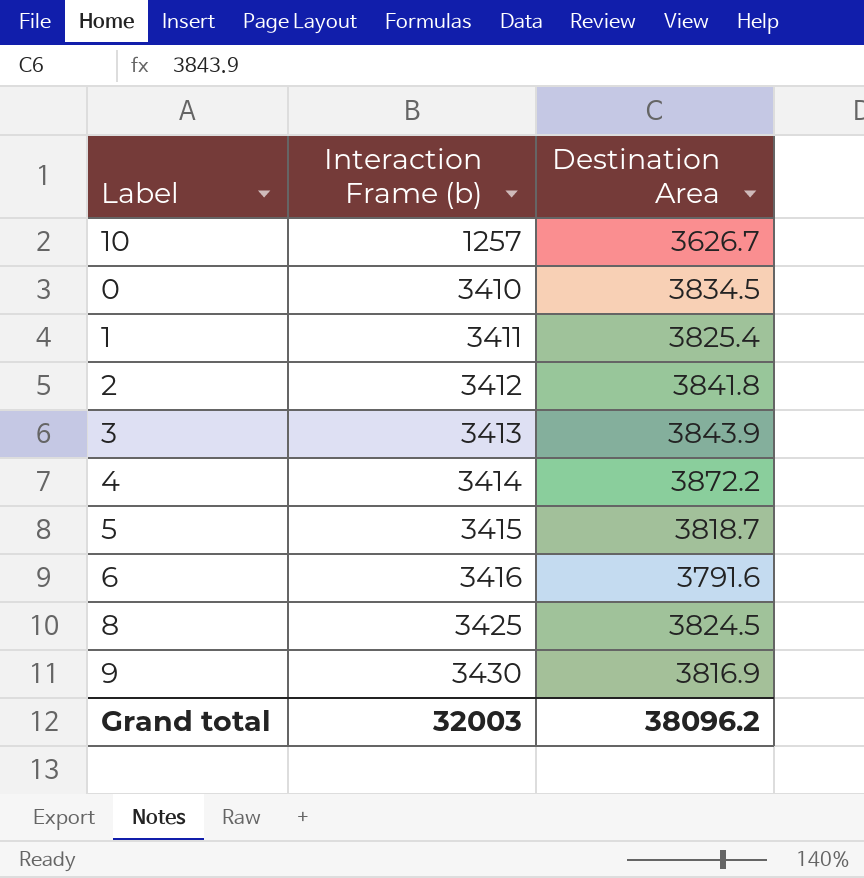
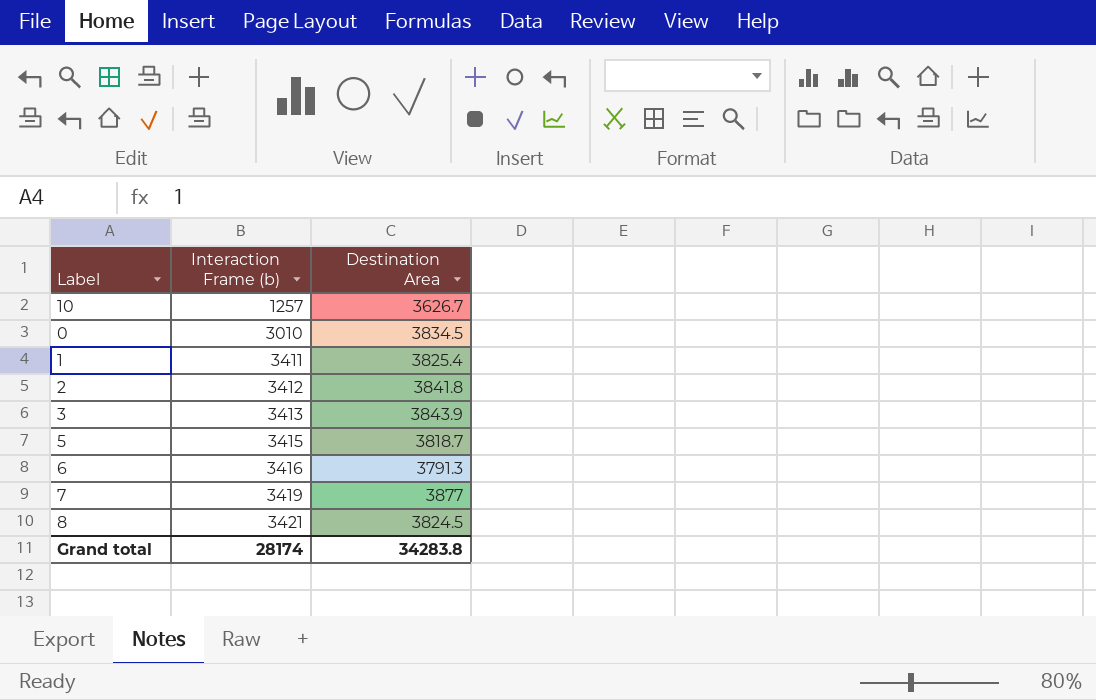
row 4: 3414 | 3872.2 -> none
row 9: 3430 | 3816.9 -> none
0 | Interaction Frame (b): 3410 -> 3010
6 | Destination Area: 3791.6 -> 3791.3
row 7: none -> 3419 | 3877
8 | Interaction Frame (b): 3425 -> 3421
Grand total | Interaction Frame (b): 32003 -> 28174
Grand total | Destination Area: 38096.2 -> 34283.8

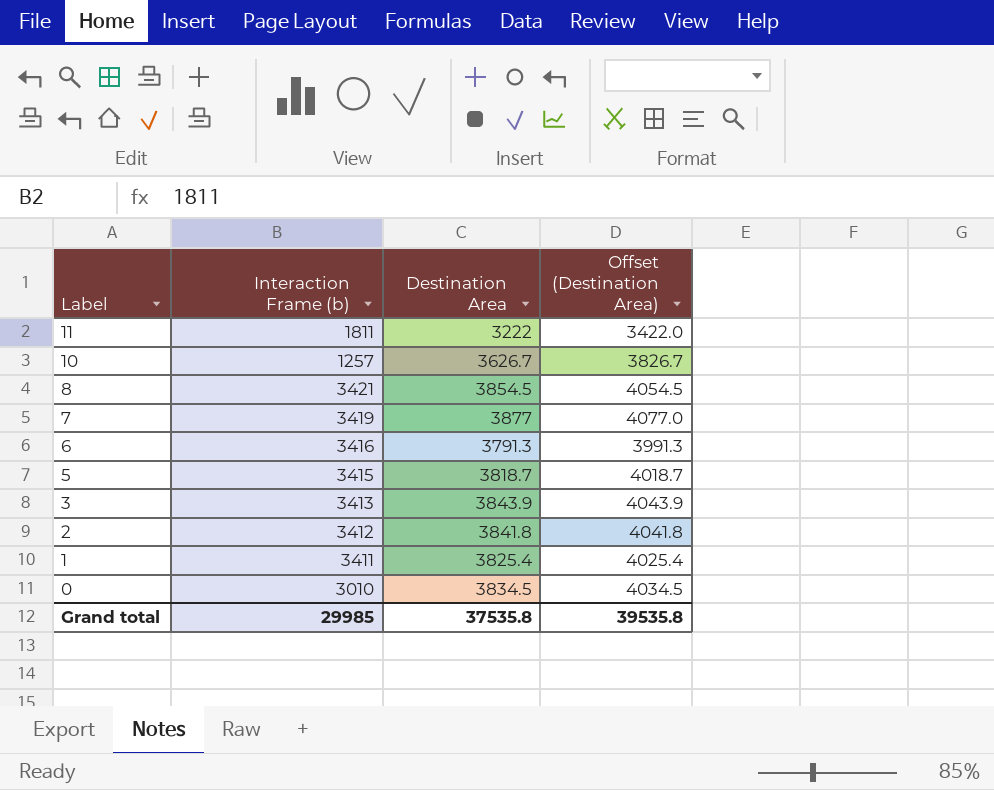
row order: Interaction Frame (b) ascending -> Label descending
column Offset (Destination Area) | formula: none -> [Destination Area] + 200
row 11: none -> 1811 | 3222 | 3422.0
8 | Destination Area: 3824.5 -> 3854.5
Grand total | Interaction Frame (b): 28174 -> 29985
Grand total | Destination Area: 34283.8 -> 37535.8

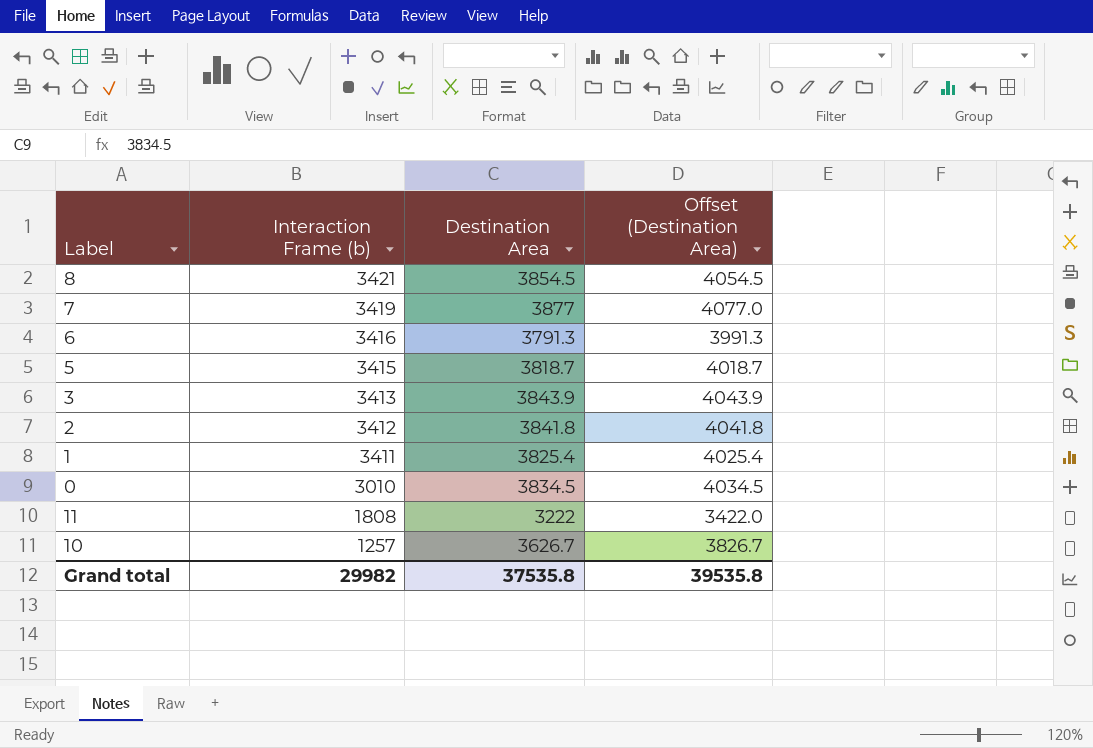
row order: Label descending -> Interaction Frame (b) descending
11 | Interaction Frame (b): 1811 -> 1808
Grand total | Interaction Frame (b): 29985 -> 29982

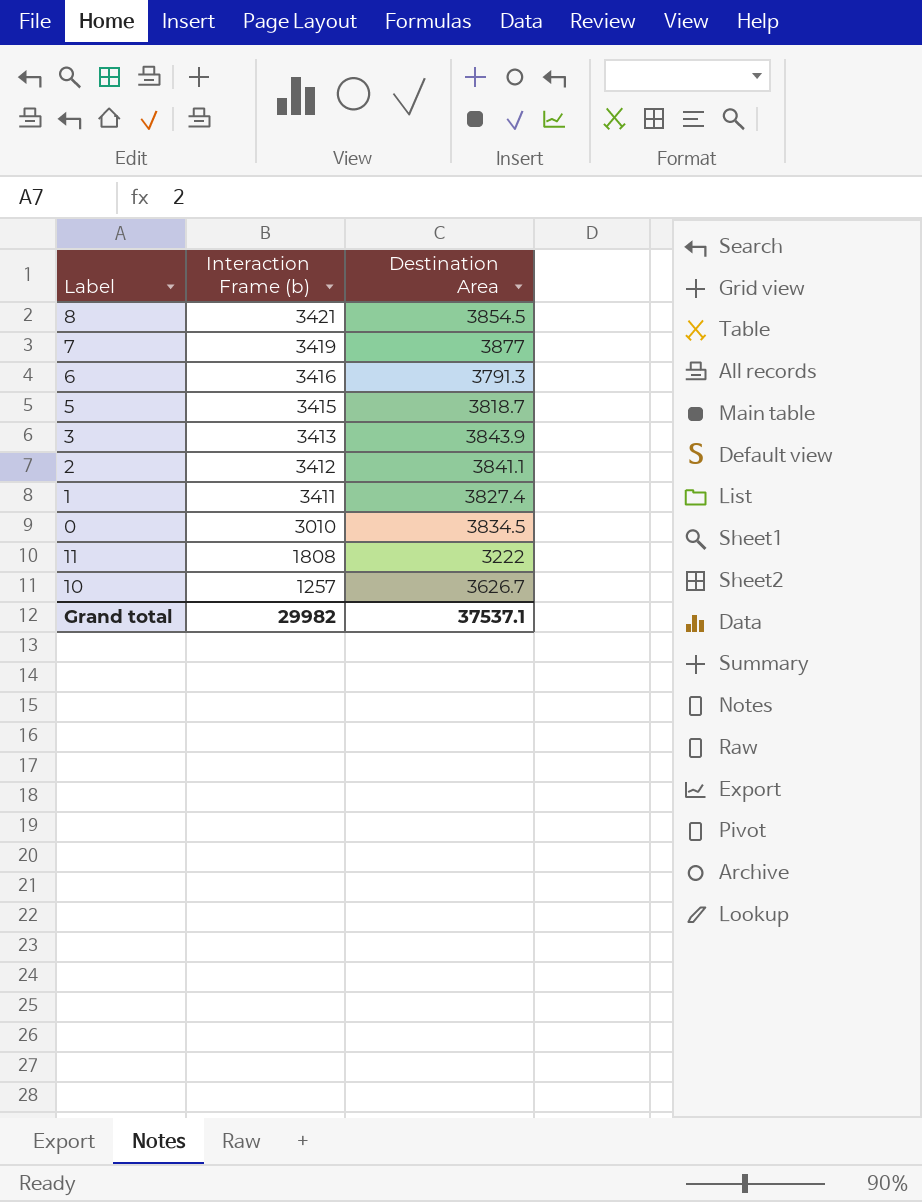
column Offset (Destination Area) | formula: [Destination Area] + 200 -> none
2 | Destination Area: 3841.8 -> 3841.1
1 | Destination Area: 3825.4 -> 3827.4
Grand total | Destination Area: 37535.8 -> 37537.1

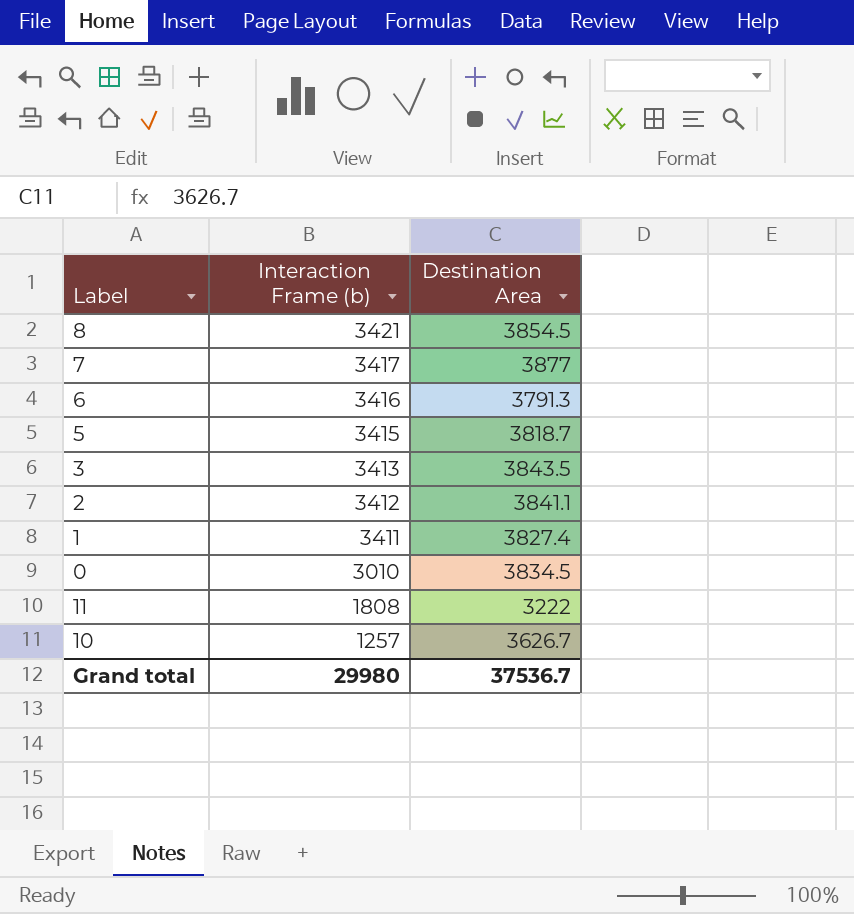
7 | Interaction Frame (b): 3419 -> 3417
3 | Destination Area: 3843.9 -> 3843.5
Grand total | Interaction Frame (b): 29982 -> 29980
Grand total | Destination Area: 37537.1 -> 37536.7

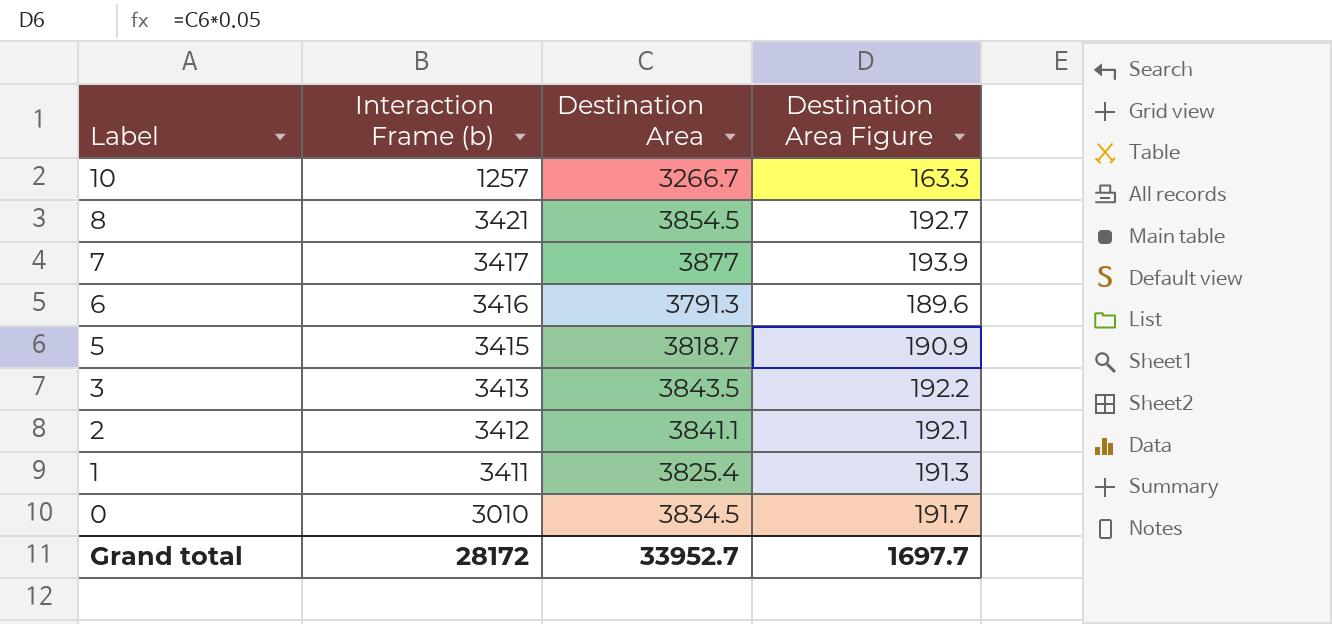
row order: Interaction Frame (b) descending -> Label descending
column Destination Area Figure | formula: none -> [Destination Area] * 0.05
row 11: 1808 | 3222 -> none
10 | Destination Area: 3626.7 -> 3266.7
1 | Destination Area: 3827.4 -> 3825.4
Grand total | Interaction Frame (b): 29980 -> 28172
Grand total | Destination Area: 37536.7 -> 33952.7

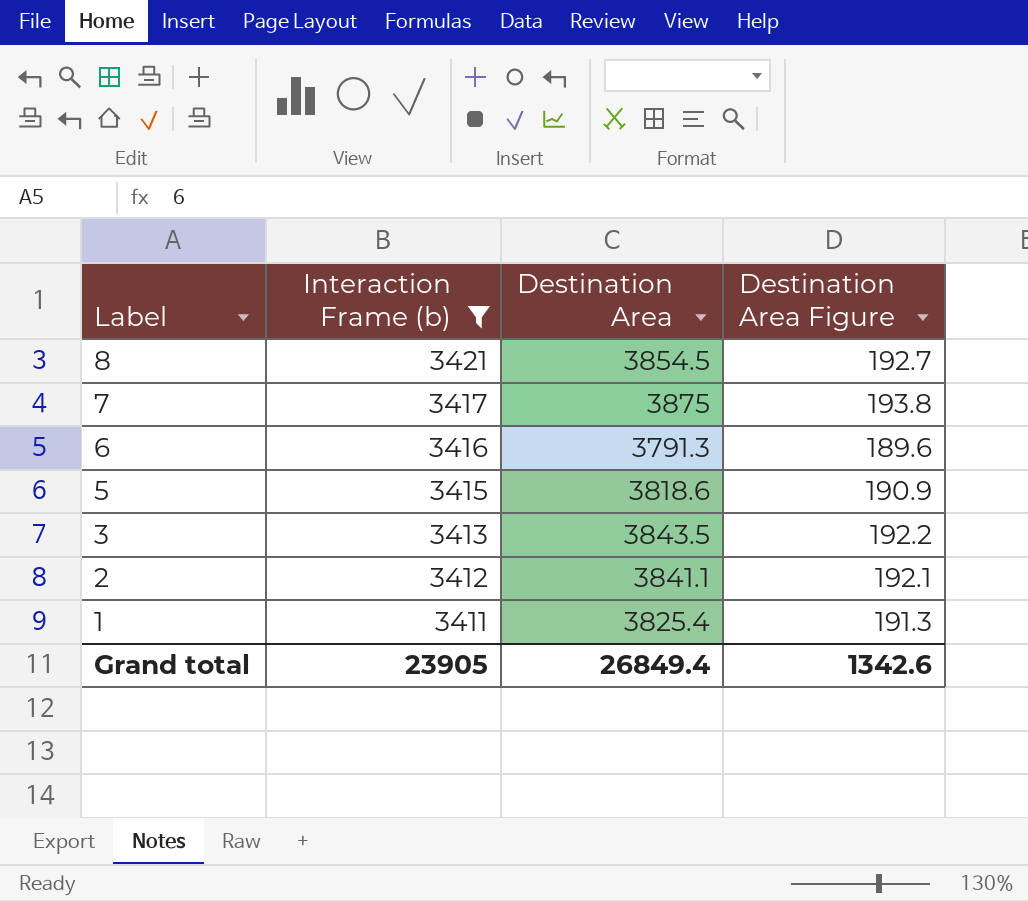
filter: none -> Interaction Frame (b) >= 3411
7 | Destination Area: 3877 -> 3875
7 | Destination Area Figure: 193.9 -> 193.8
5 | Destination Area: 3818.7 -> 3818.6
Grand total | Interaction Frame (b): 28172 -> 23905
Grand total | Destination Area: 33952.7 -> 26849.4
Grand total | Destination Area Figure: 1697.7 -> 1342.6

